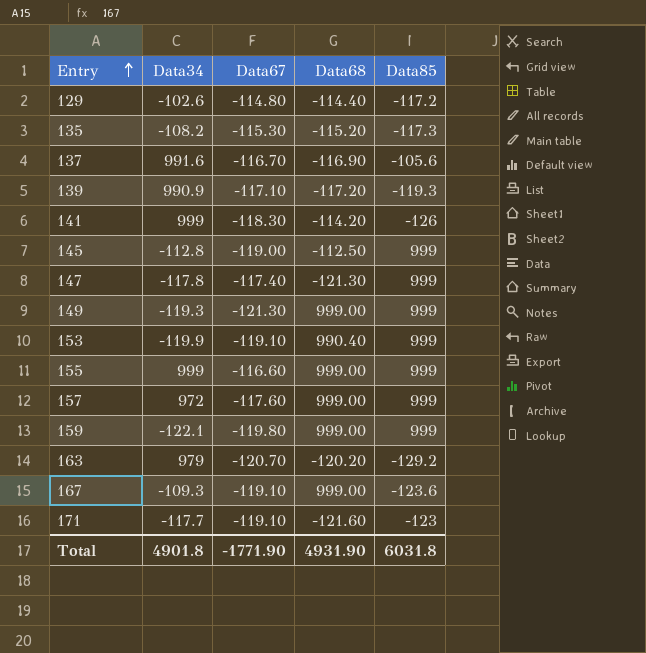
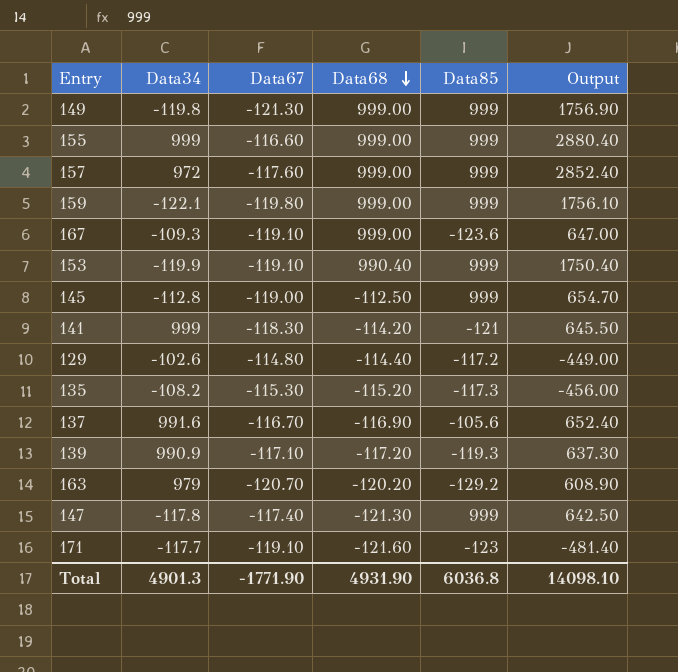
row order: Entry ascending -> Data68 descending
column Output | formula: none -> [Data34] + [Data67] + [Data68] + [Data85]
149 | Data34: -119.3 -> -119.8
141 | Data85: -126 -> -121
Total | Data34: 4901.8 -> 4901.3
Total | Data85: 6031.8 -> 6036.8

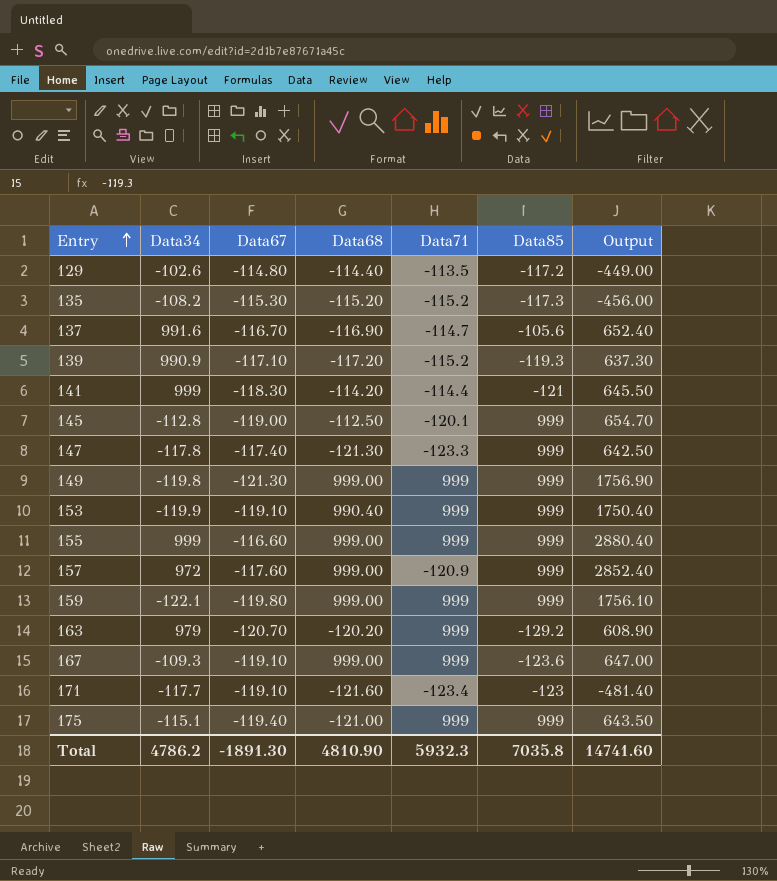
row order: Data68 descending -> Entry ascending
column Data71 | position: none -> 5
row 175: none -> -115.1 | -119.40 | -121.00 | 999 | 999 | 643.50
Total | Data34: 4901.3 -> 4786.2
Total | Data67: -1771.90 -> -1891.30
Total | Data68: 4931.90 -> 4810.90
Total | Data85: 6036.8 -> 7035.8
Total | Output: 14098.10 -> 14741.60

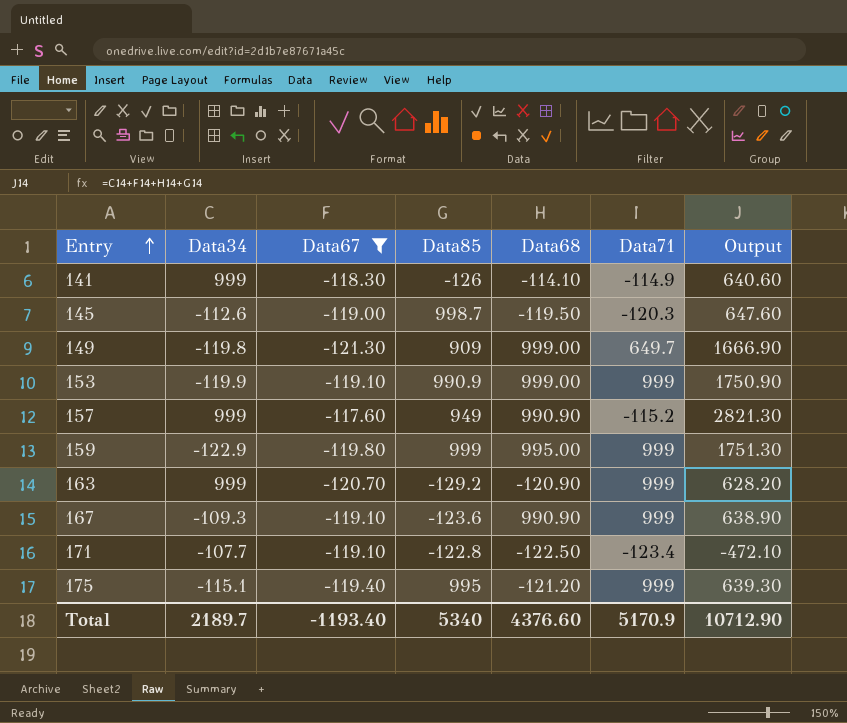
filter: none -> Data67 <= -117.60
column Data85 | position: 6 -> 4
141 | Data85: -121 -> -126
141 | Data68: -114.20 -> -114.10
141 | Data71: -114.4 -> -114.9
141 | Output: 645.50 -> 640.60
145 | Data34: -112.8 -> -112.6
145 | Data85: 999 -> 998.7
145 | Data68: -112.50 -> -119.50
145 | Data71: -120.1 -> -120.3
145 | Output: 654.70 -> 647.60
149 | Data85: 999 -> 909
149 | Data71: 999 -> 649.7
149 | Output: 1756.90 -> 1666.90
153 | Data85: 999 -> 990.9
153 | Data68: 990.40 -> 999.00
153 | Output: 1750.40 -> 1750.90
157 | Data34: 972 -> 999
157 | Data85: 999 -> 949
157 | Data68: 999.00 -> 990.90
157 | Data71: -120.9 -> -115.2
157 | Output: 2852.40 -> 2821.30
159 | Data34: -122.1 -> -122.9
159 | Data68: 999.00 -> 995.00
159 | Output: 1756.10 -> 1751.30
163 | Data34: 979 -> 999
163 | Data68: -120.20 -> -120.90
163 | Output: 608.90 -> 628.20
167 | Data68: 999.00 -> 990.90
167 | Output: 647.00 -> 638.90
171 | Data34: -117.7 -> -107.7
171 | Data85: -123 -> -122.8
171 | Data68: -121.60 -> -122.50
171 | Output: -481.40 -> -472.10
175 | Data85: 999 -> 995
175 | Data68: -121.00 -> -121.20
175 | Output: 643.50 -> 639.30
Total | Data34: 4786.2 -> 2189.7
Total | Data67: -1891.30 -> -1193.40
Total | Data85: 7035.8 -> 5340
Total | Data68: 4810.90 -> 4376.60
Total | Data71: 5932.3 -> 5170.9
Total | Output: 14741.60 -> 10712.90

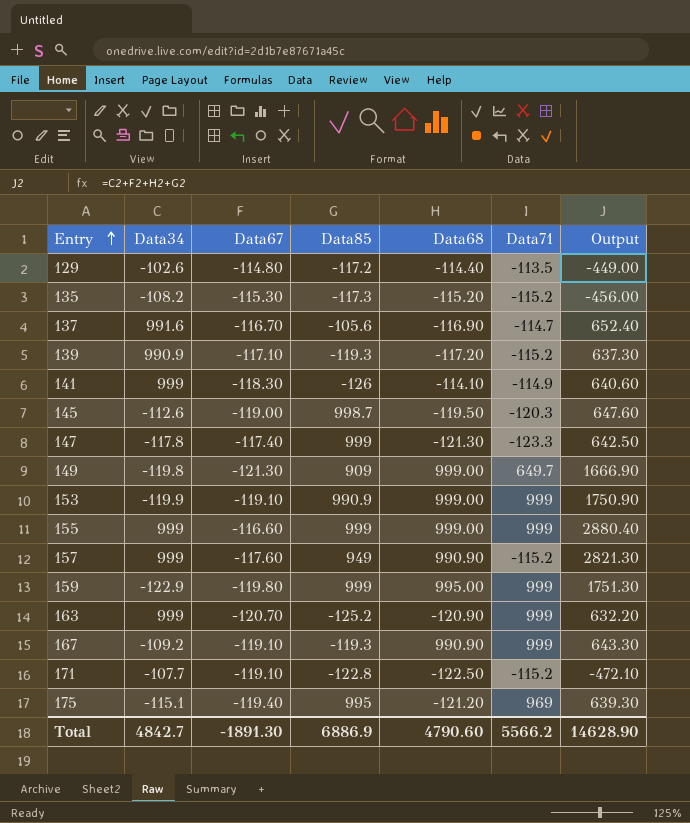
filter: Data67 <= -117.60 -> none
163 | Data85: -129.2 -> -125.2
163 | Output: 628.20 -> 632.20
167 | Data34: -109.3 -> -109.2
167 | Data85: -123.6 -> -119.3
167 | Output: 638.90 -> 643.30
171 | Data71: -123.4 -> -115.2
175 | Data71: 999 -> 969
Total | Data34: 2189.7 -> 4842.7
Total | Data67: -1193.40 -> -1891.30
Total | Data85: 5340 -> 6886.9
Total | Data68: 4376.60 -> 4790.60
Total | Data71: 5170.9 -> 5566.2
Total | Output: 10712.90 -> 14628.90

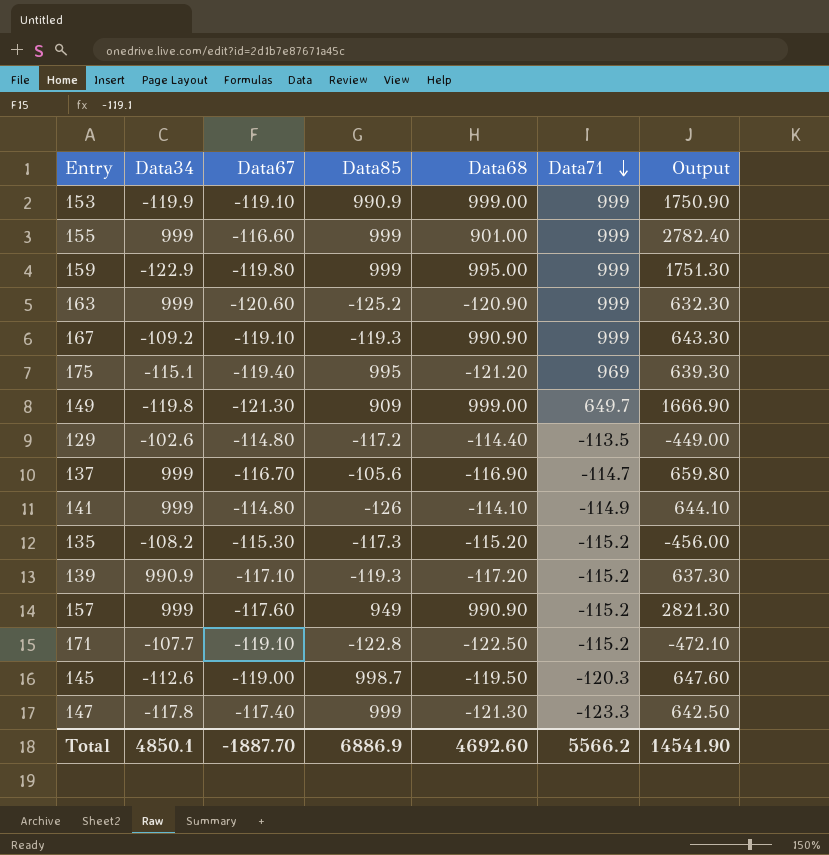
row order: Entry ascending -> Data71 descending
155 | Data68: 999.00 -> 901.00
155 | Output: 2880.40 -> 2782.40
163 | Data67: -120.70 -> -120.60
163 | Output: 632.20 -> 632.30
137 | Data34: 991.6 -> 999
137 | Output: 652.40 -> 659.80
141 | Data67: -118.30 -> -114.80
141 | Output: 640.60 -> 644.10
Total | Data34: 4842.7 -> 4850.1
Total | Data67: -1891.30 -> -1887.70
Total | Data68: 4790.60 -> 4692.60
Total | Output: 14628.90 -> 14541.90

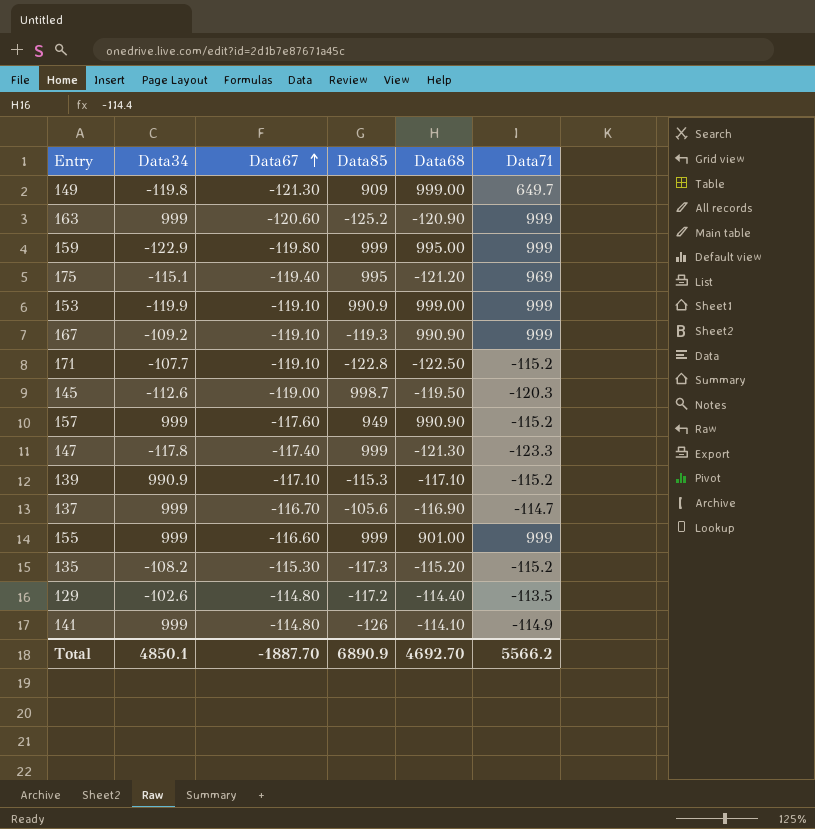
row order: Data71 descending -> Data67 ascending
column Output | formula: [Data34] + [Data67] + [Data85] + [Data68] -> none
139 | Data85: -119.3 -> -115.3
139 | Data68: -117.20 -> -117.10
Total | Data85: 6886.9 -> 6890.9
Total | Data68: 4692.60 -> 4692.70

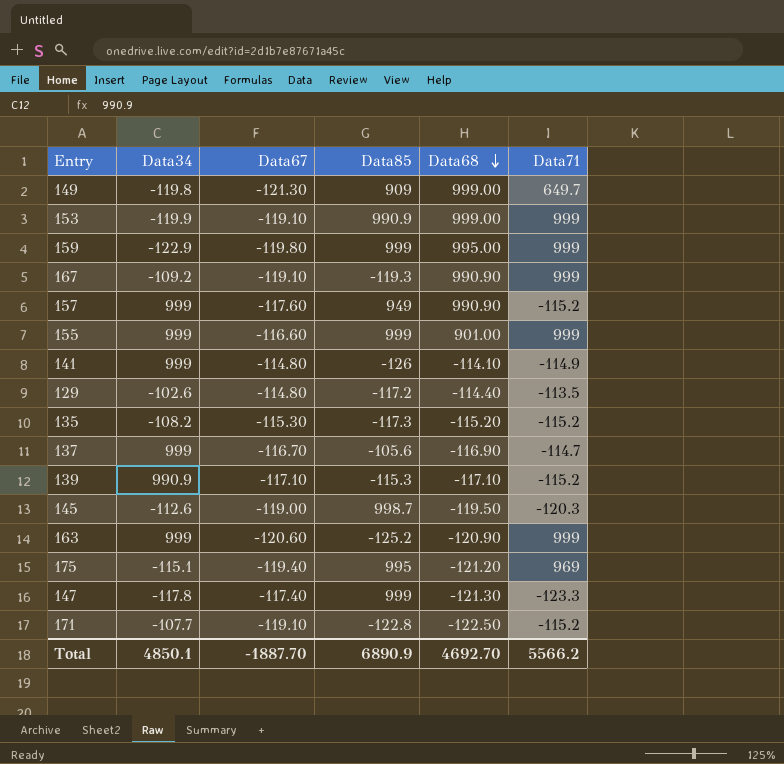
row order: Data67 ascending -> Data68 descending

